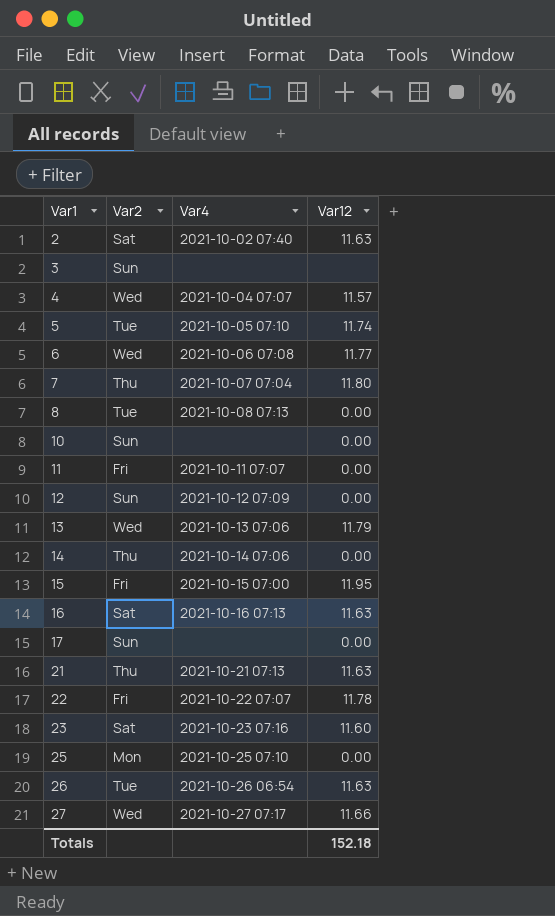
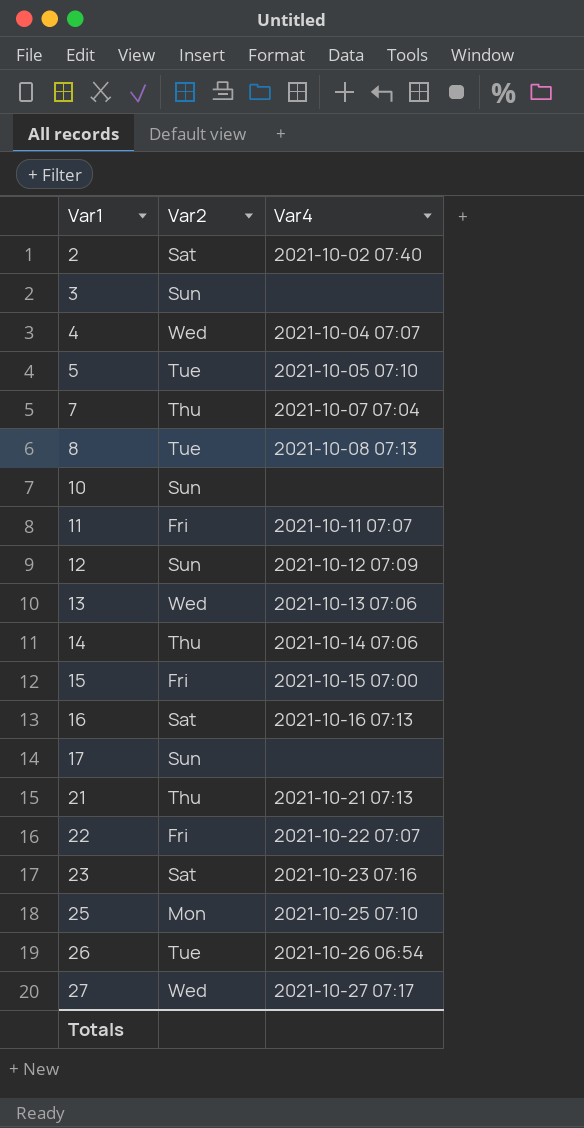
column Var12 | position: 4 -> none
row 6: Wed | 2021-10-06 07:08 | 11.77 -> none

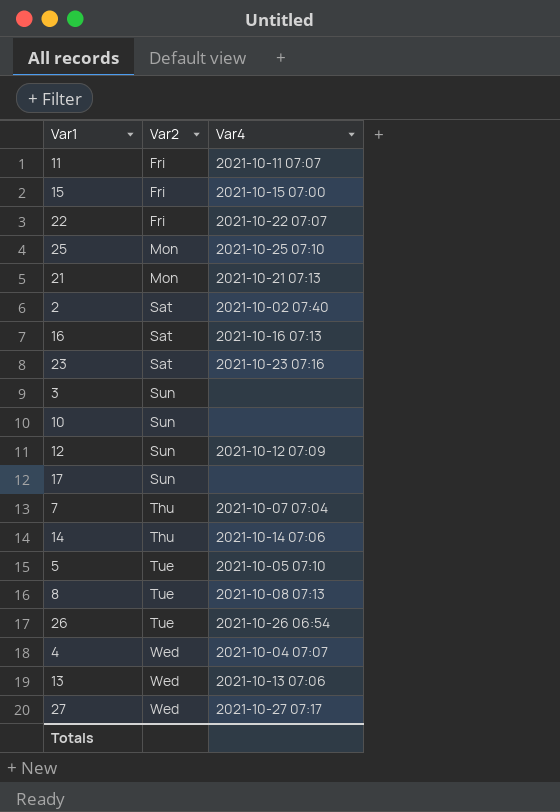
row order: Var1 ascending -> Var2 ascending
21 | Var2: Thu -> Mon

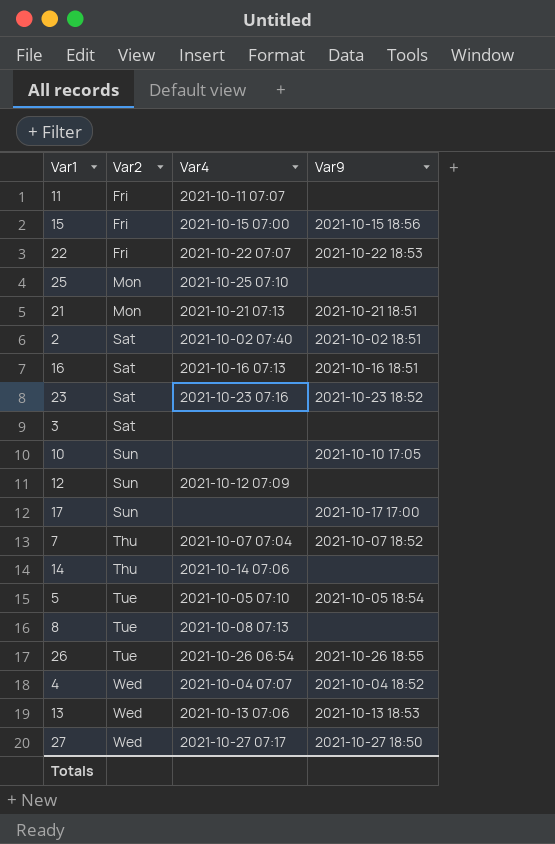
column Var9 | position: none -> 4
3 | Var2: Sun -> Sat

